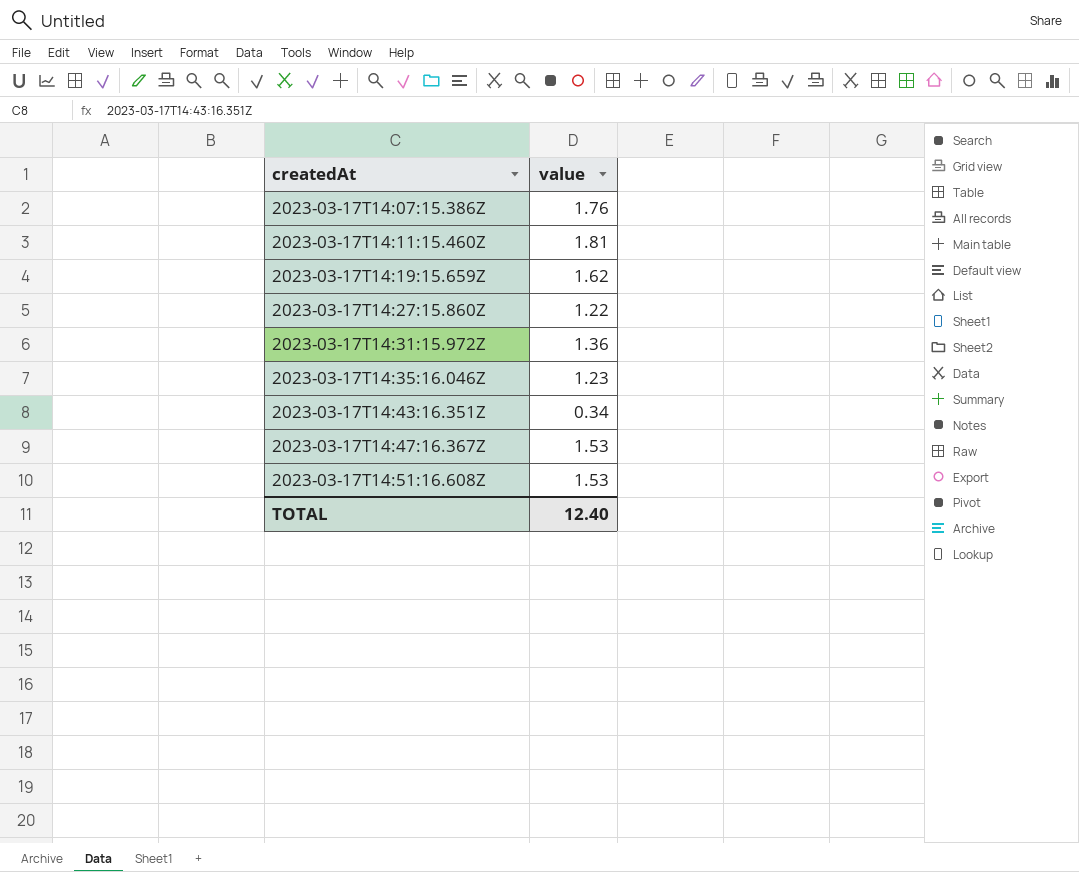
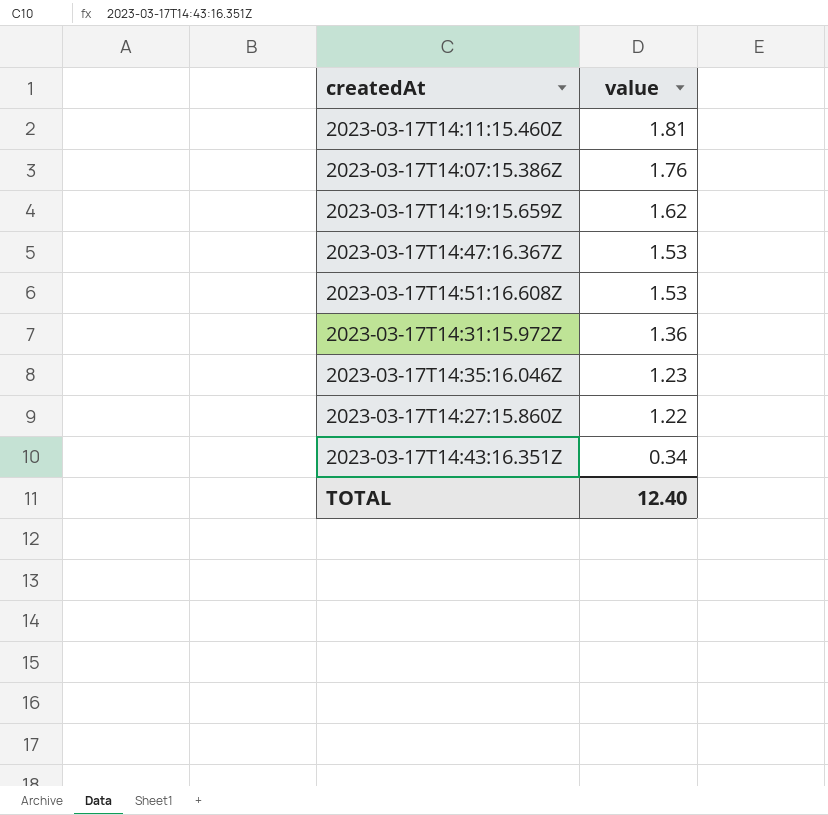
row order: createdAt ascending -> value descending

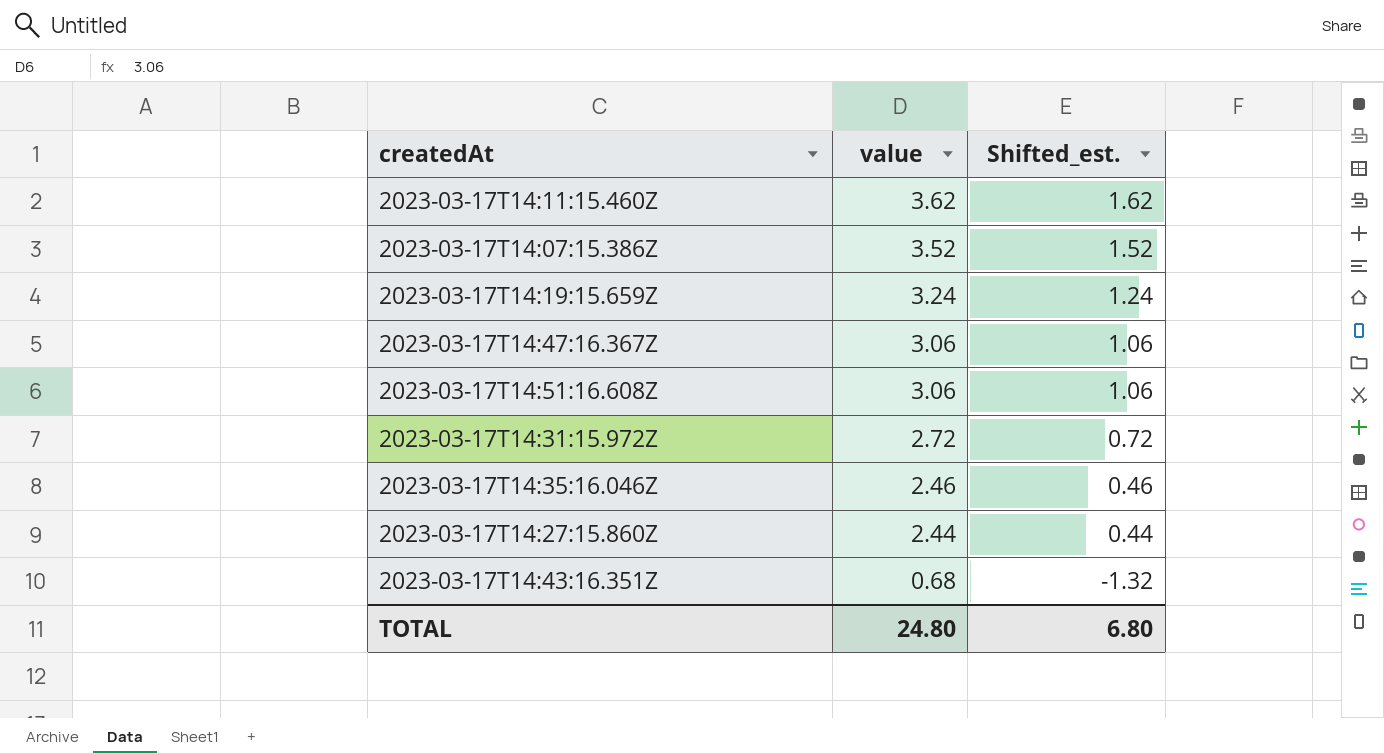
column Shifted_est. | formula: none -> [value] - 2
2023-03-17T14:11:15.460Z | value: 1.81 -> 3.62
2023-03-17T14:07:15.386Z | value: 1.76 -> 3.52
2023-03-17T14:19:15.659Z | value: 1.62 -> 3.24
2023-03-17T14:47:16.367Z | value: 1.53 -> 3.06
2023-03-17T14:51:16.608Z | value: 1.53 -> 3.06
2023-03-17T14:31:15.972Z | value: 1.36 -> 2.72
2023-03-17T14:35:16.046Z | value: 1.23 -> 2.46
2023-03-17T14:27:15.860Z | value: 1.22 -> 2.44
2023-03-17T14:43:16.351Z | value: 0.34 -> 0.68
TOTAL | value: 12.40 -> 24.80

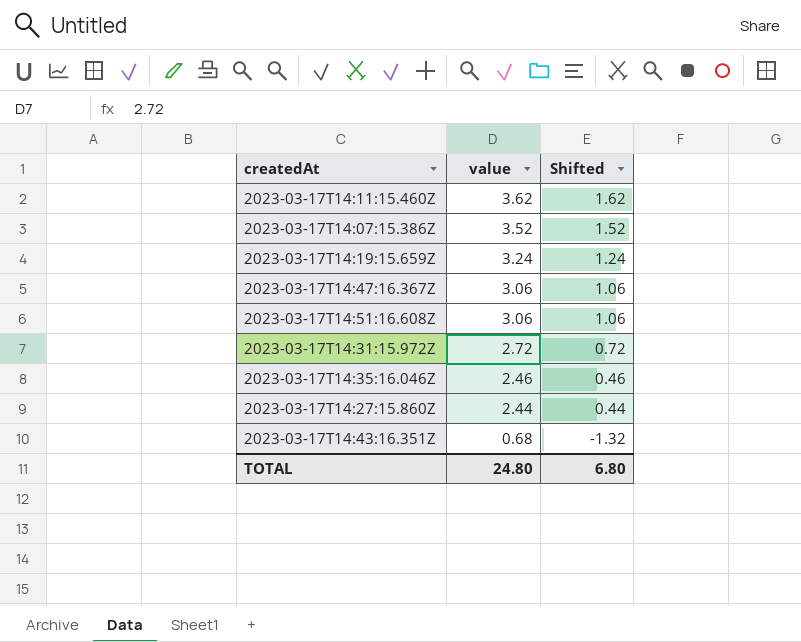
column name: Shifted_est. -> Shifted

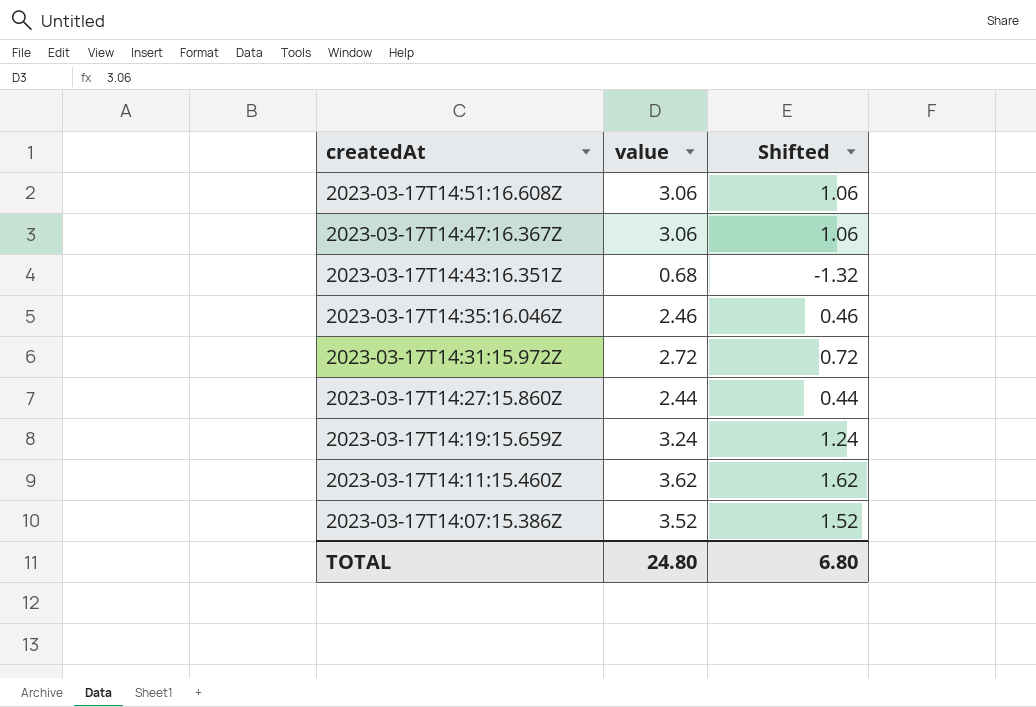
row order: value descending -> createdAt descending

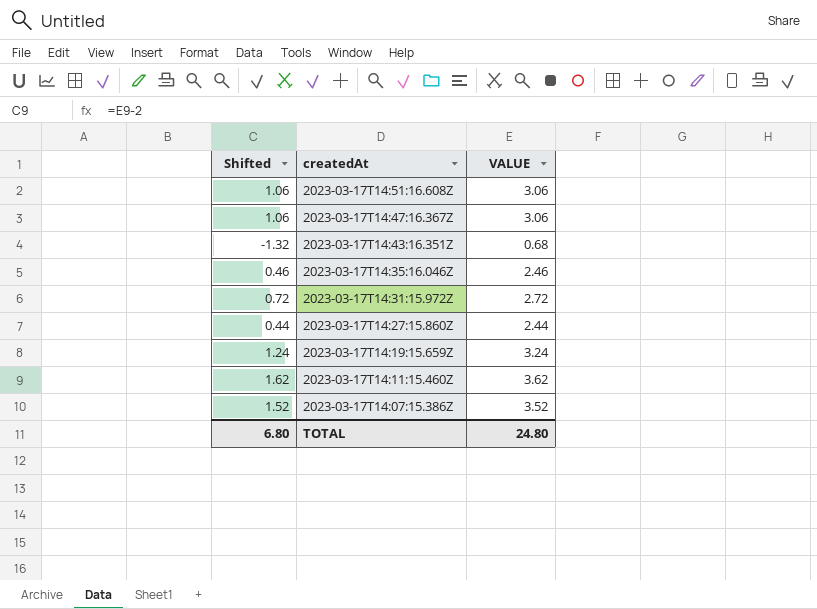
column Shifted | position: 3 -> 1
column name: value -> VALUE

